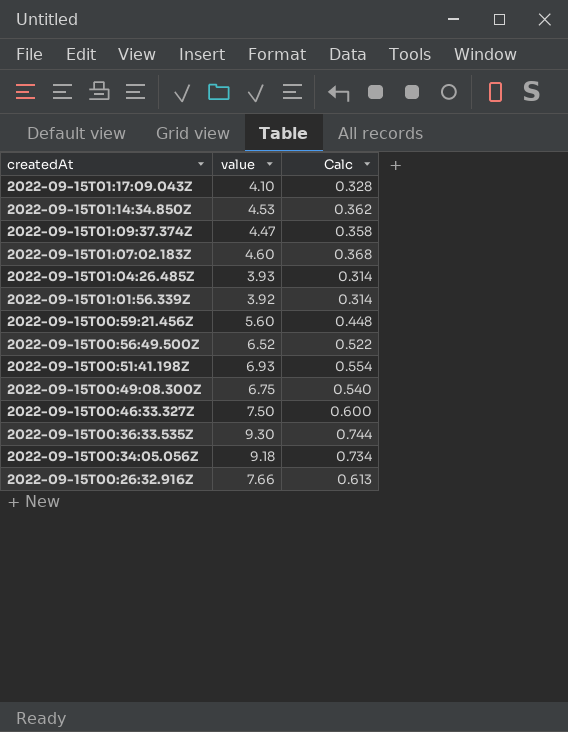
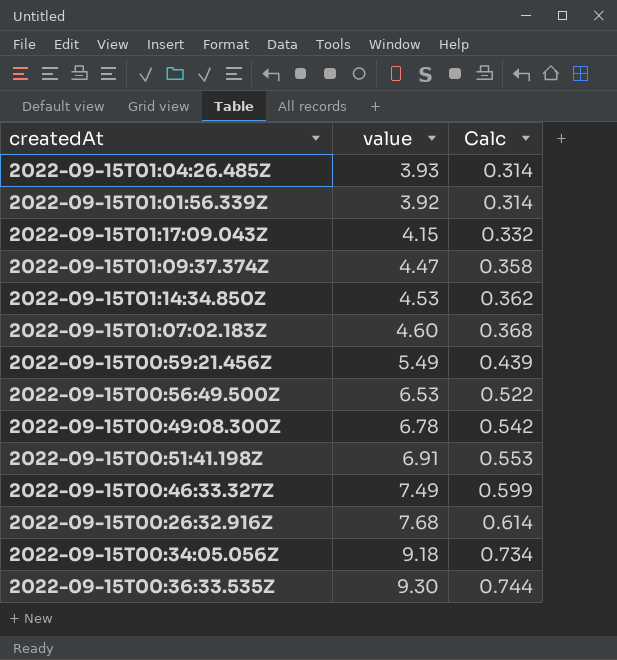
row order: createdAt descending -> Calc ascending
2022-09-15T01:17:09.043Z | value: 4.10 -> 4.15
2022-09-15T01:17:09.043Z | Calc: 0.328 -> 0.332
2022-09-15T00:59:21.456Z | value: 5.60 -> 5.49
2022-09-15T00:59:21.456Z | Calc: 0.448 -> 0.439
2022-09-15T00:56:49.500Z | value: 6.52 -> 6.53
2022-09-15T00:49:08.300Z | value: 6.75 -> 6.78
2022-09-15T00:49:08.300Z | Calc: 0.540 -> 0.542
2022-09-15T00:51:41.198Z | value: 6.93 -> 6.91
2022-09-15T00:51:41.198Z | Calc: 0.554 -> 0.553
2022-09-15T00:46:33.327Z | value: 7.50 -> 7.49
2022-09-15T00:46:33.327Z | Calc: 0.600 -> 0.599
2022-09-15T00:26:32.916Z | value: 7.66 -> 7.68
2022-09-15T00:26:32.916Z | Calc: 0.613 -> 0.614

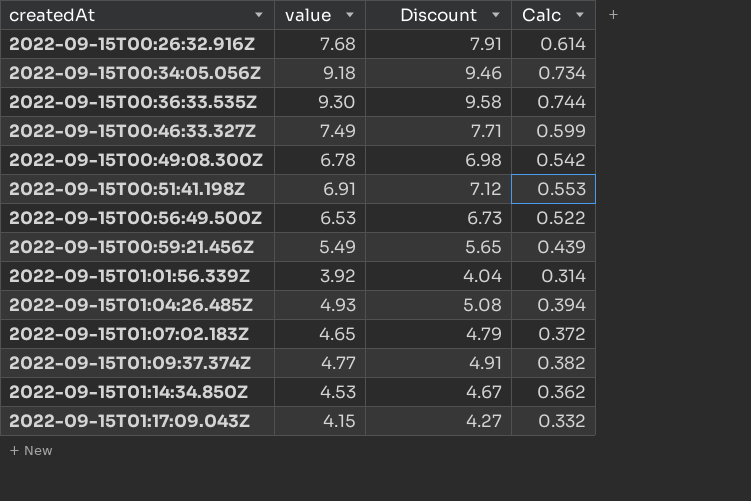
row order: Calc ascending -> createdAt ascending
column Discount | formula: none -> [value] * 1.03
2022-09-15T01:04:26.485Z | value: 3.93 -> 4.93
2022-09-15T01:04:26.485Z | Calc: 0.314 -> 0.394
2022-09-15T01:07:02.183Z | value: 4.60 -> 4.65
2022-09-15T01:07:02.183Z | Calc: 0.368 -> 0.372
2022-09-15T01:09:37.374Z | value: 4.47 -> 4.77
2022-09-15T01:09:37.374Z | Calc: 0.358 -> 0.382

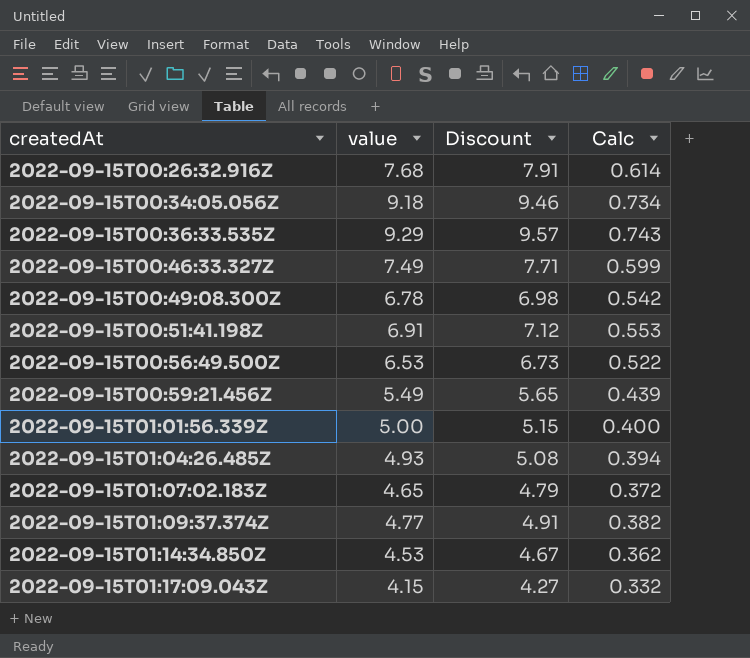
2022-09-15T00:36:33.535Z | value: 9.30 -> 9.29
2022-09-15T00:36:33.535Z | Discount: 9.58 -> 9.57
2022-09-15T00:36:33.535Z | Calc: 0.744 -> 0.743
2022-09-15T01:01:56.339Z | value: 3.92 -> 5.00
2022-09-15T01:01:56.339Z | Discount: 4.04 -> 5.15
2022-09-15T01:01:56.339Z | Calc: 0.314 -> 0.400

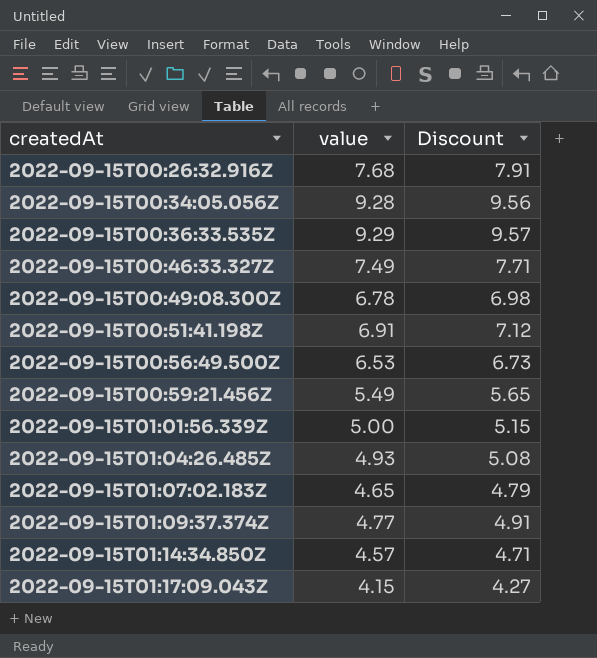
column Calc | formula: [value] * 0.08 -> none
2022-09-15T00:34:05.056Z | value: 9.18 -> 9.28
2022-09-15T00:34:05.056Z | Discount: 9.46 -> 9.56
2022-09-15T01:14:34.850Z | value: 4.53 -> 4.57
2022-09-15T01:14:34.850Z | Discount: 4.67 -> 4.71

